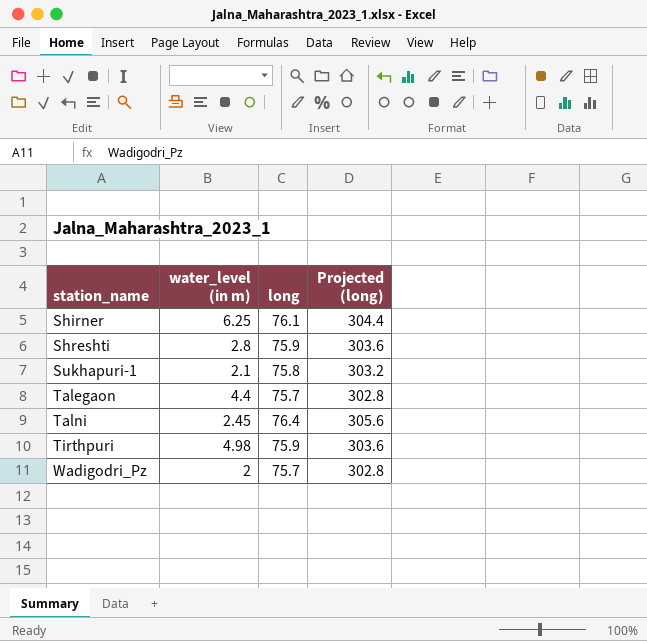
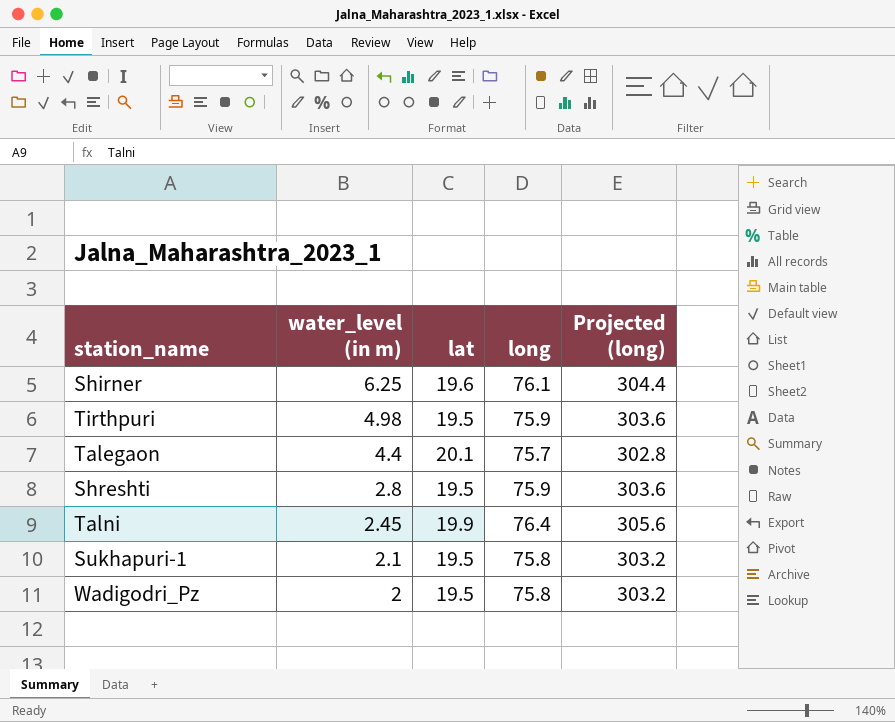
row order: station_name ascending -> water_level (in m) descending
column lat | position: none -> 3
Wadigodri_Pz | long: 75.7 -> 75.8
Wadigodri_Pz | Projected (long): 302.8 -> 303.2

